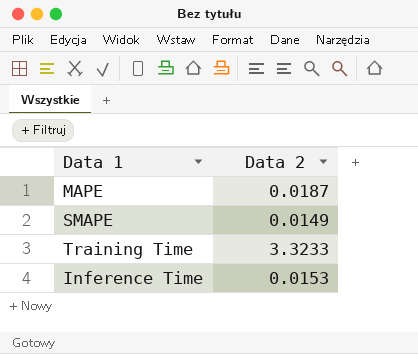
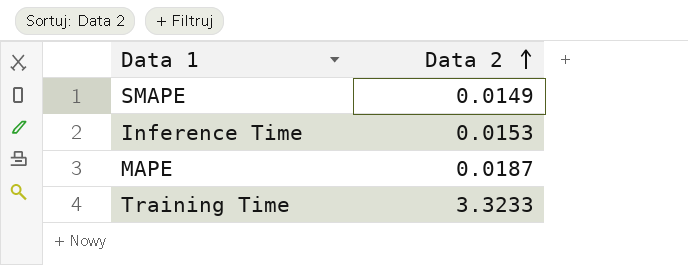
row order: none -> Data 2 ascending

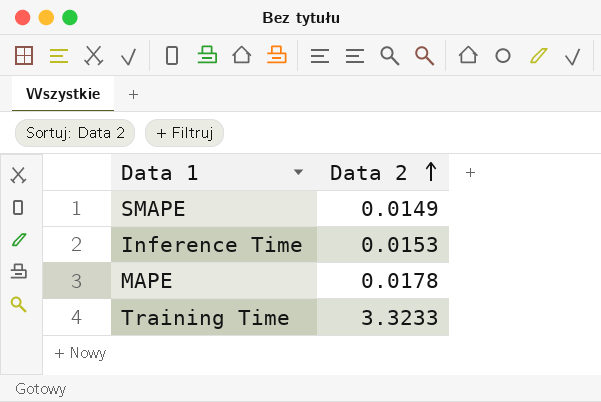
MAPE | Data 2: 0.0187 -> 0.0178

